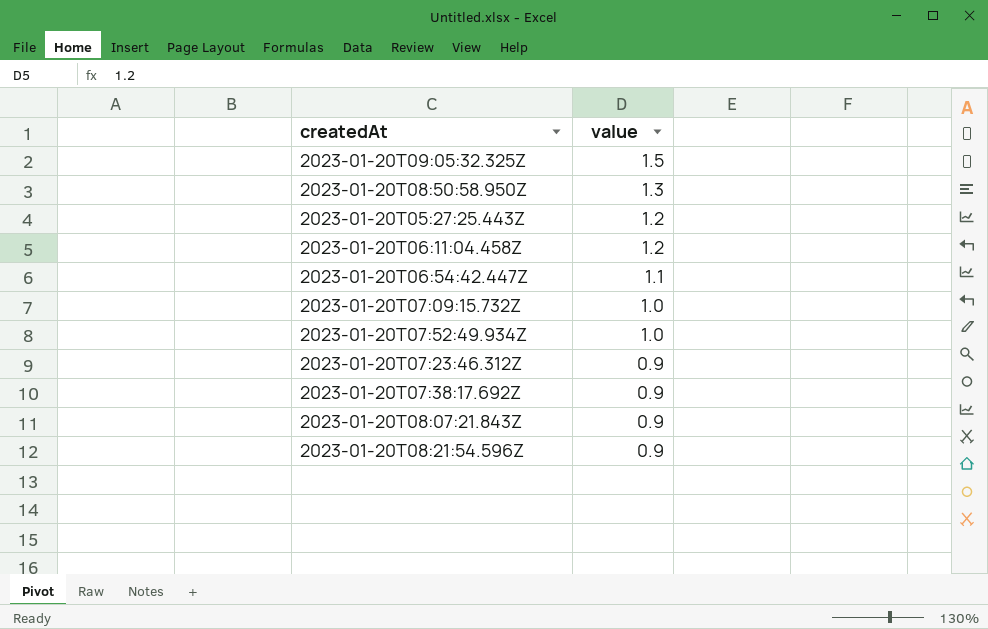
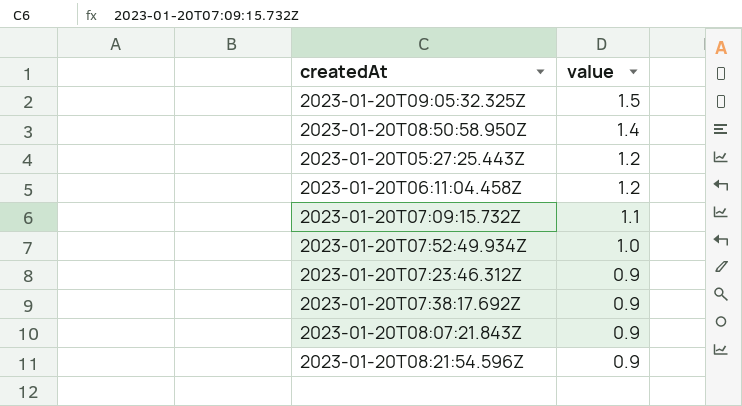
row 2023-01-20T06:54:42.447Z: 1.1 -> none
2023-01-20T08:50:58.950Z | value: 1.3 -> 1.4
2023-01-20T07:09:15.732Z | value: 1.0 -> 1.1

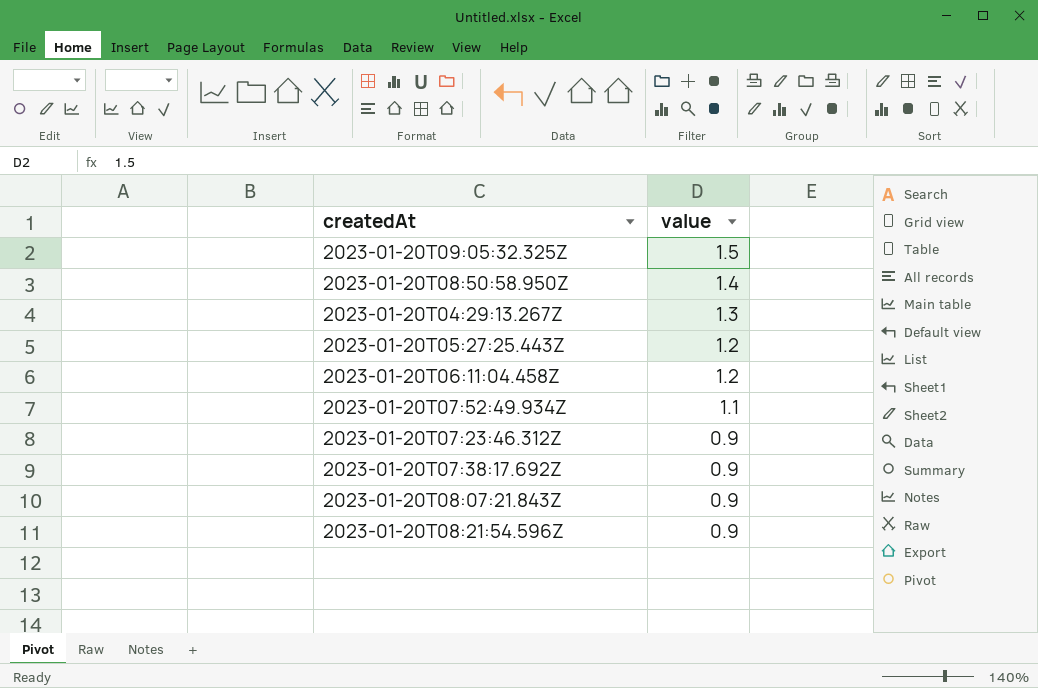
row 2023-01-20T07:09:15.732Z: 1.1 -> none
row 2023-01-20T04:29:13.267Z: none -> 1.3
2023-01-20T07:52:49.934Z | value: 1.0 -> 1.1

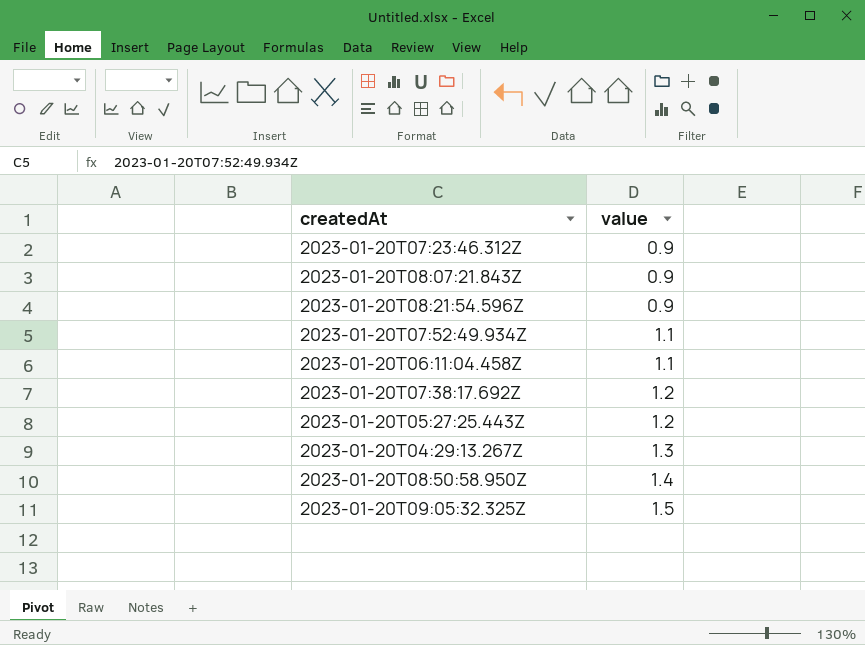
row order: value descending -> value ascending
2023-01-20T06:11:04.458Z | value: 1.2 -> 1.1
2023-01-20T07:38:17.692Z | value: 0.9 -> 1.2

